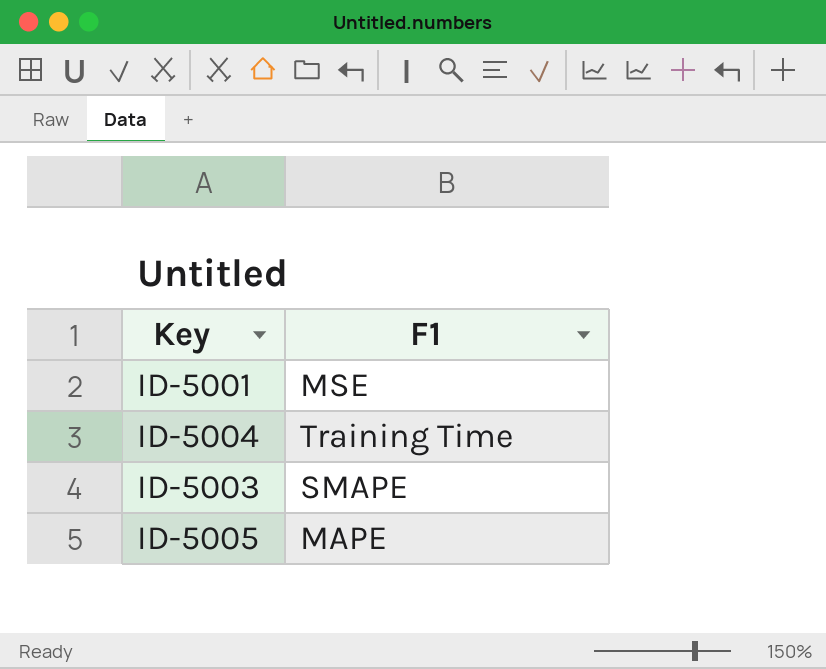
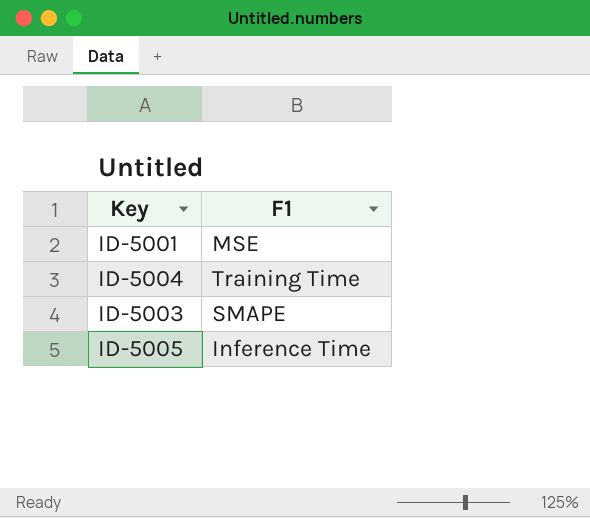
ID-5005 | F1: MAPE -> Inference Time

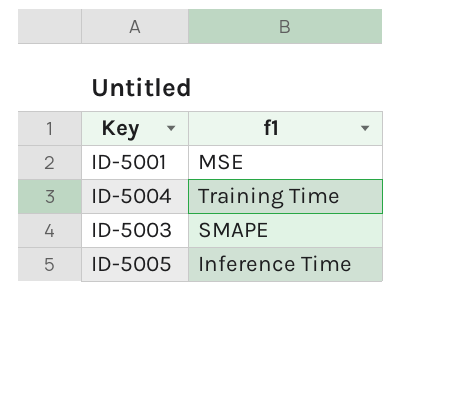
column name: F1 -> f1

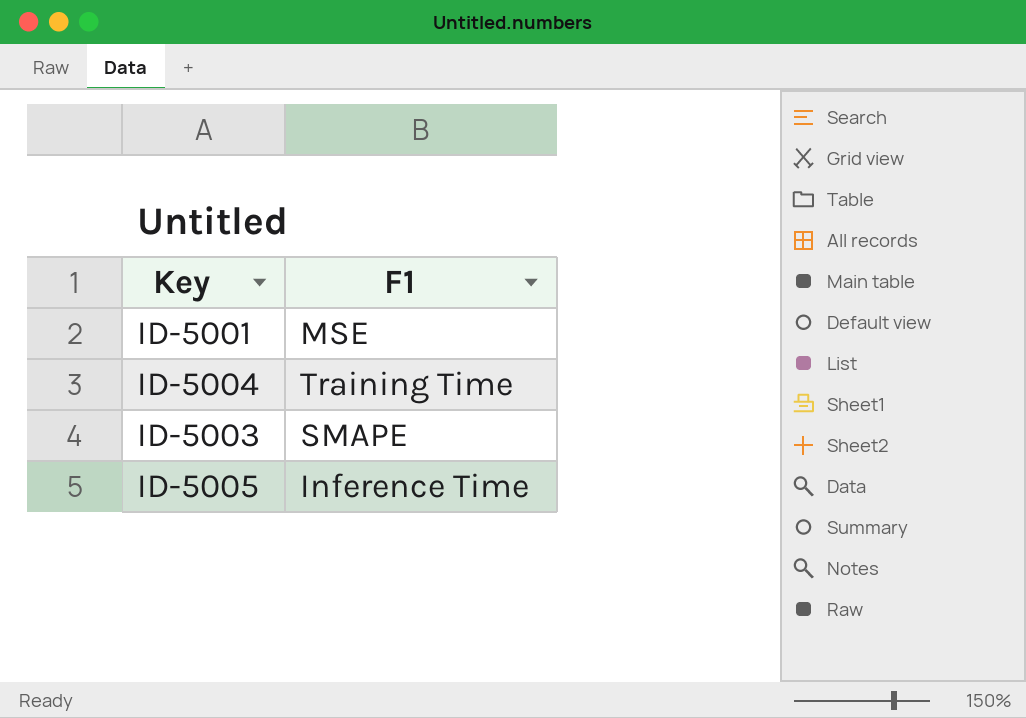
column name: f1 -> F1

